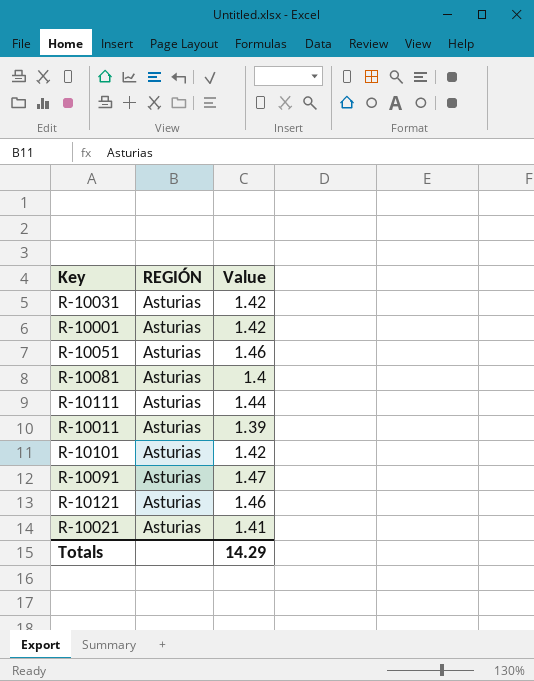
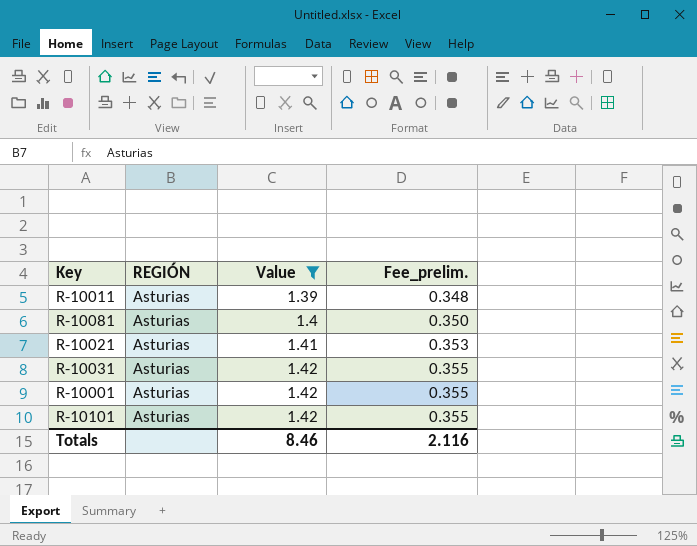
filter: none -> Value <= 1.42
row order: none -> Value ascending
column Fee_prelim. | formula: none -> [Value] * 0.25
Totals | Value: 14.29 -> 8.46

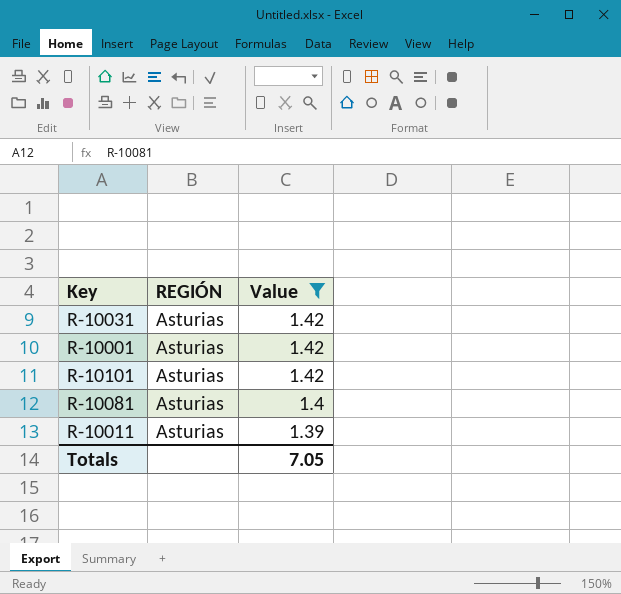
row order: Value ascending -> Value descending
column Fee_prelim. | formula: [Value] * 0.25 -> none
row R-10021: Asturias | 1.41 | 0.353 -> none
Totals | Value: 8.46 -> 7.05

